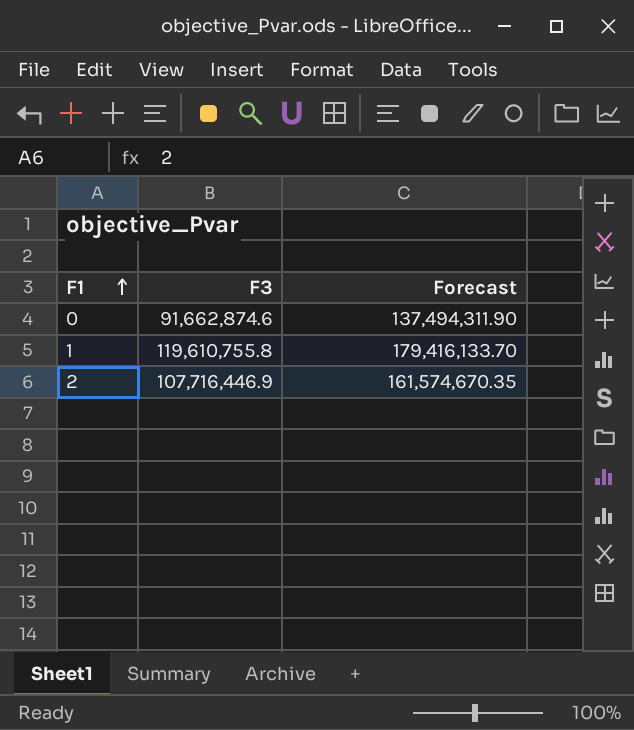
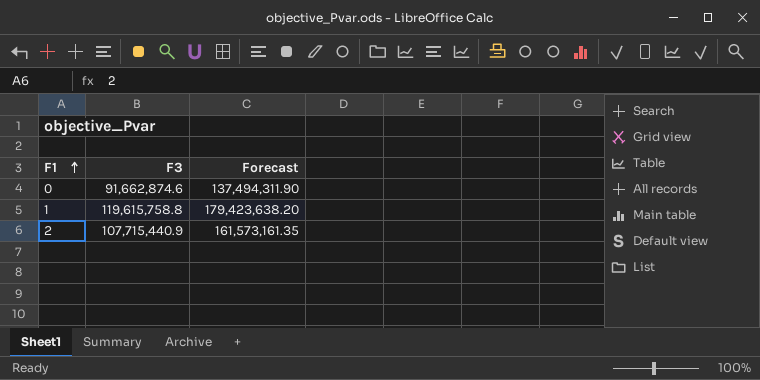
1 | F3: 119,610,755.8 -> 119,615,758.8
1 | Forecast: 179,416,133.70 -> 179,423,638.20
2 | F3: 107,716,446.9 -> 107,715,440.9
2 | Forecast: 161,574,670.35 -> 161,573,161.35

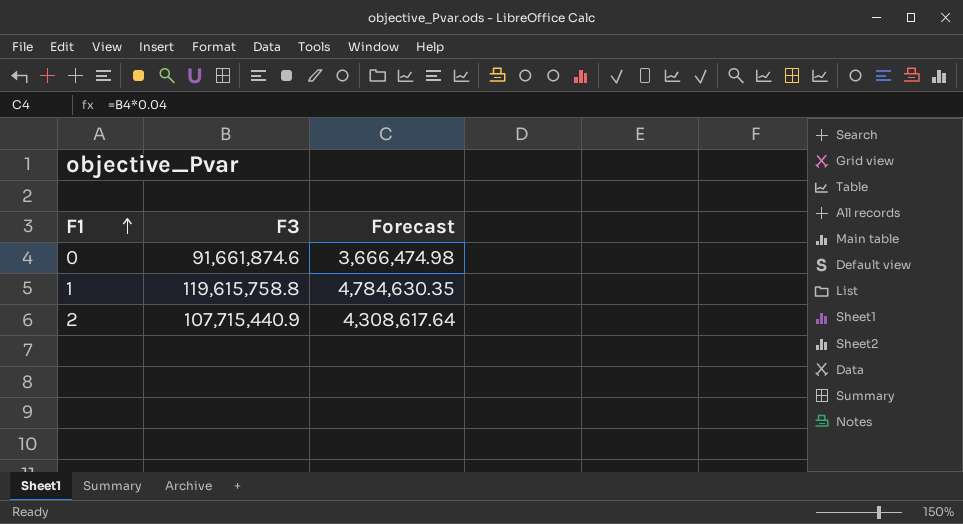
column Forecast | formula: [F3] * 1.5 -> [F3] * 0.04
0 | F3: 91,662,874.6 -> 91,661,874.6

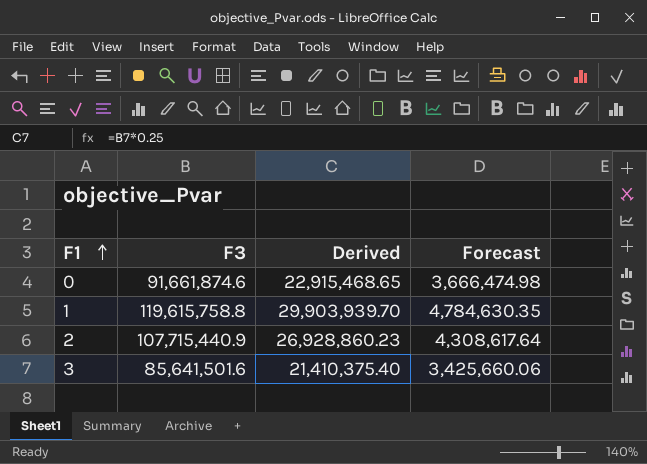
column Derived | formula: none -> [F3] * 0.25
row 3: none -> 85,641,501.6 | 21,410,375.40 | 3,425,660.06

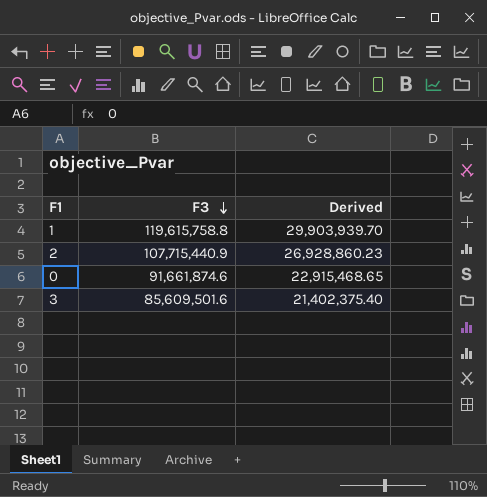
row order: F1 ascending -> F3 descending
column Forecast | formula: [F3] * 0.04 -> none
3 | F3: 85,641,501.6 -> 85,609,501.6
3 | Derived: 21,410,375.40 -> 21,402,375.40

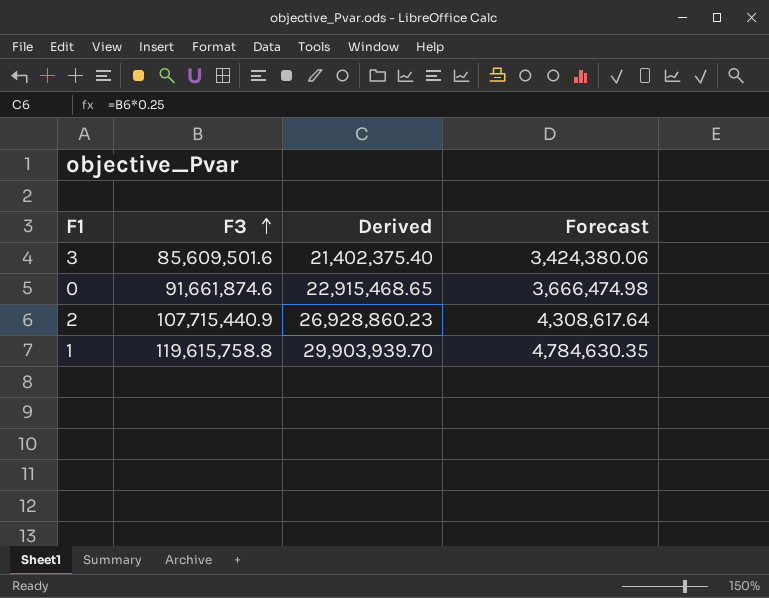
row order: F3 descending -> F3 ascending
column Forecast | formula: none -> [F3] * 0.04

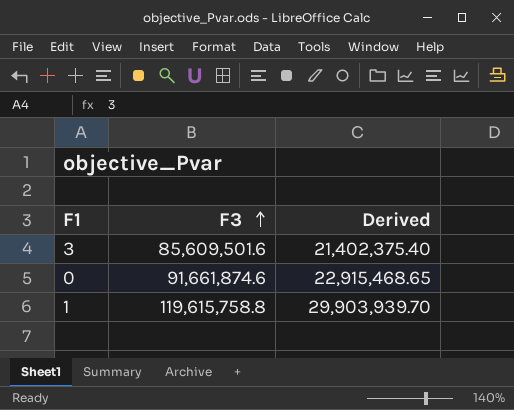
column Forecast | formula: [F3] * 0.04 -> none
row 2: 107,715,440.9 | 26,928,860.23 | 4,308,617.64 -> none

